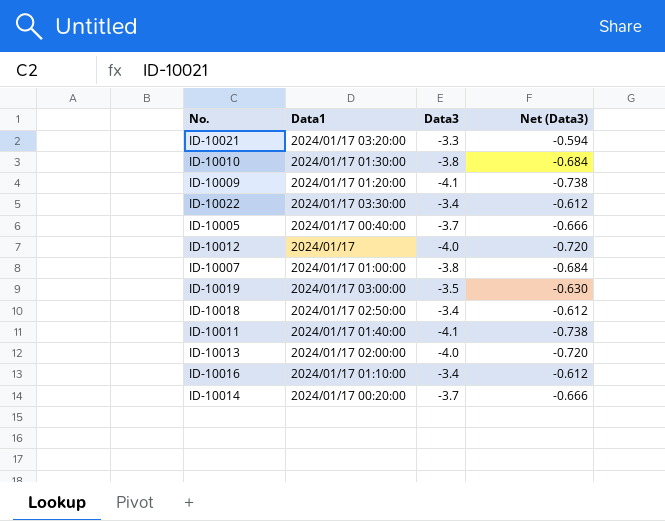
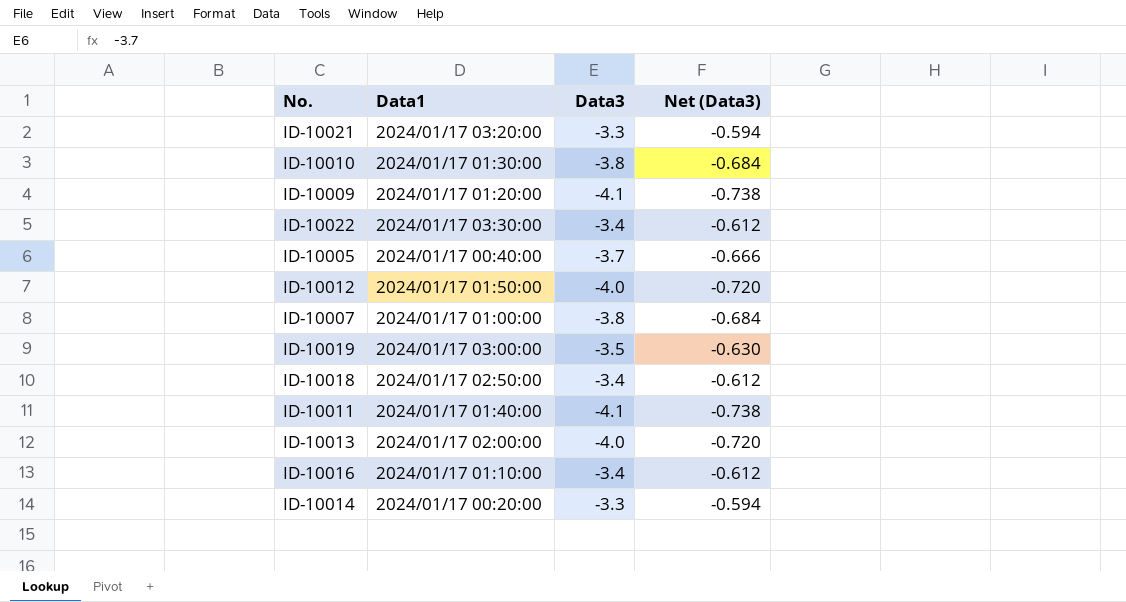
ID-10012 | Data1: 2024/01/17 -> 2024/01/17 01:50:00
ID-10014 | Data3: -3.7 -> -3.3
ID-10014 | Net (Data3): -0.666 -> -0.594

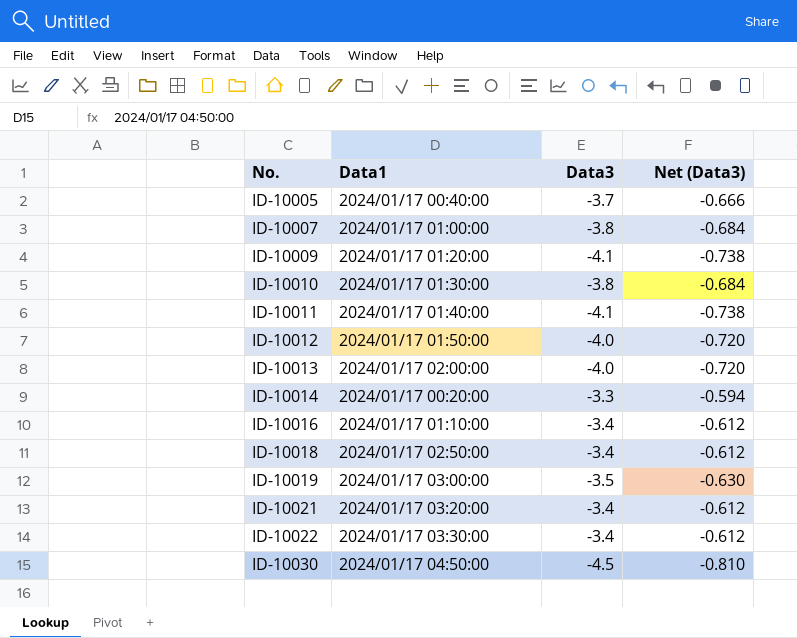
row order: none -> No. ascending
ID-10021 | Data3: -3.3 -> -3.4
ID-10021 | Net (Data3): -0.594 -> -0.612
row ID-10030: none -> 2024/01/17 04:50:00 | -4.5 | -0.810

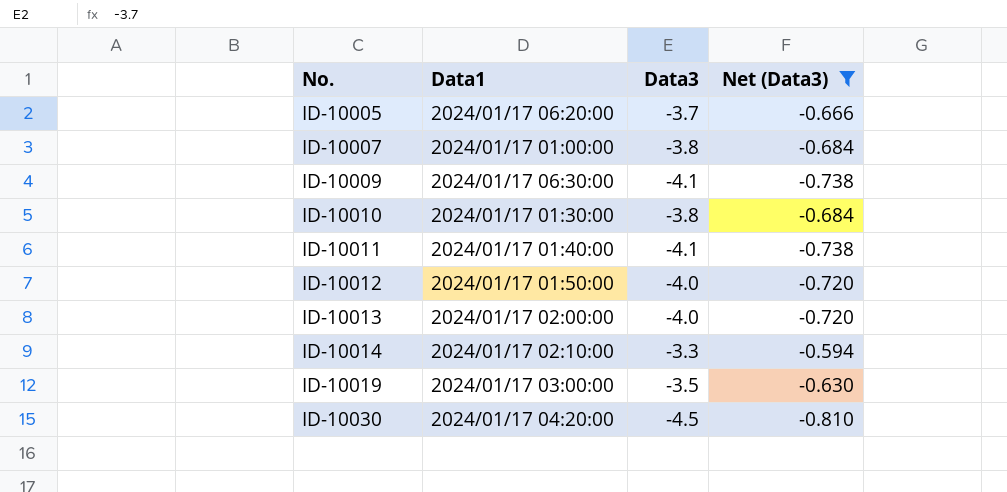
filter: none -> Net (Data3) != -0.612
ID-10005 | Data1: 2024/01/17 00:40:00 -> 2024/01/17 06:20:00
ID-10009 | Data1: 2024/01/17 01:20:00 -> 2024/01/17 06:30:00
ID-10014 | Data1: 2024/01/17 00:20:00 -> 2024/01/17 02:10:00
ID-10030 | Data1: 2024/01/17 04:50:00 -> 2024/01/17 04:20:00

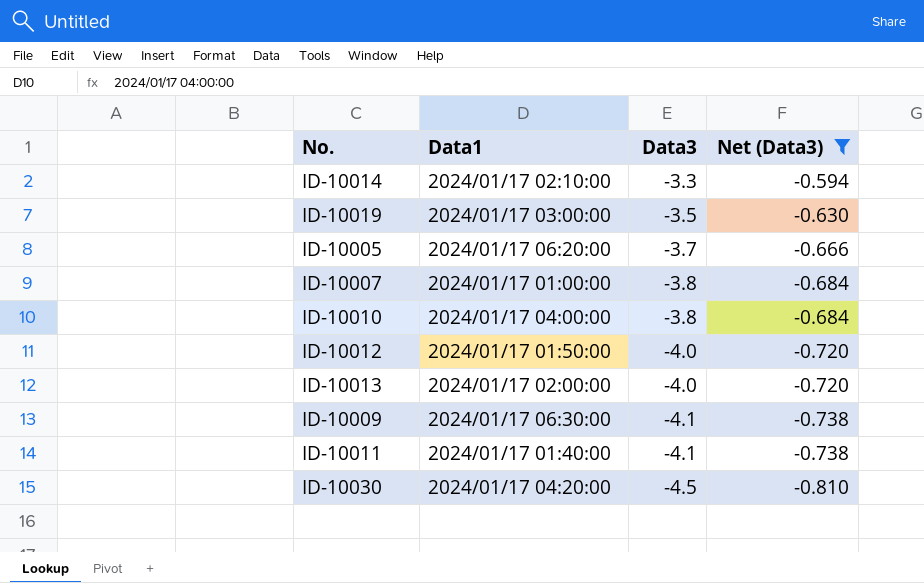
row order: No. ascending -> Data3 descending
ID-10010 | Data1: 2024/01/17 01:30:00 -> 2024/01/17 04:00:00

